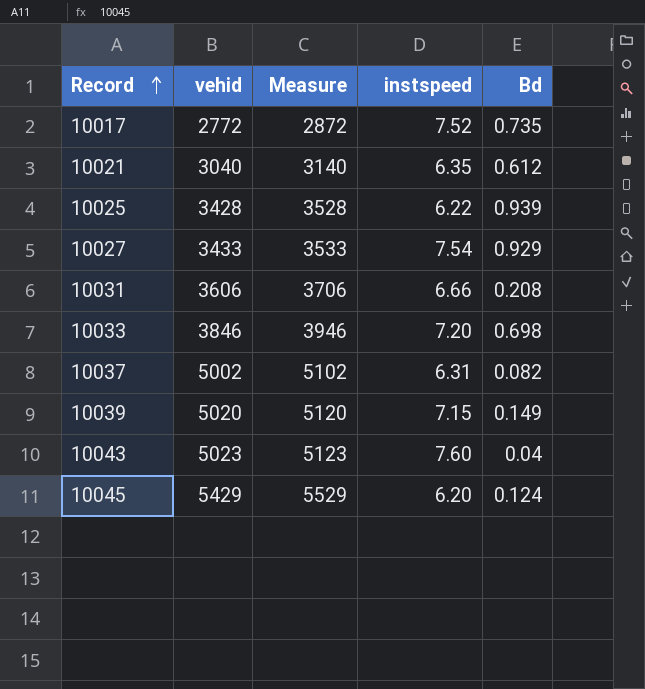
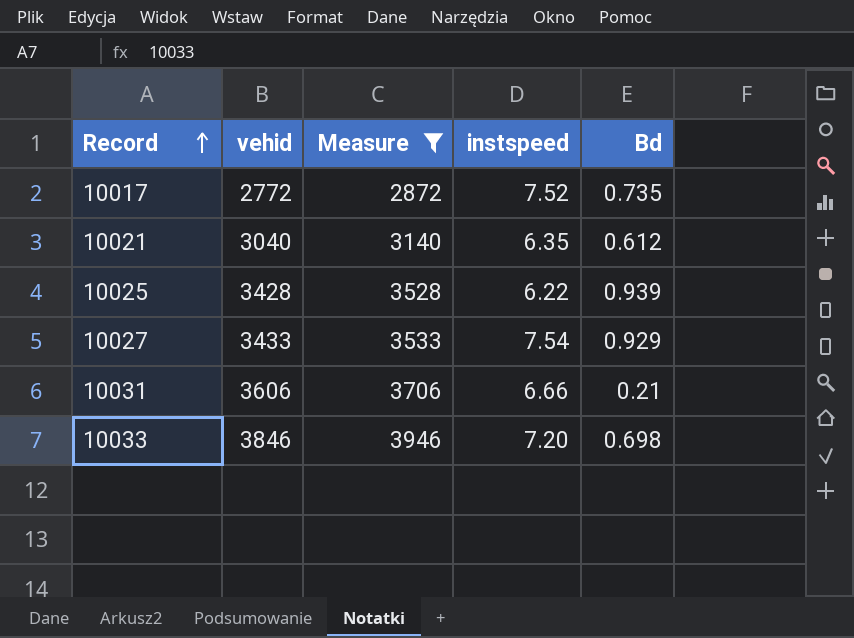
filter: none -> Measure <= 3946
10031 | Bd: 0.208 -> 0.21

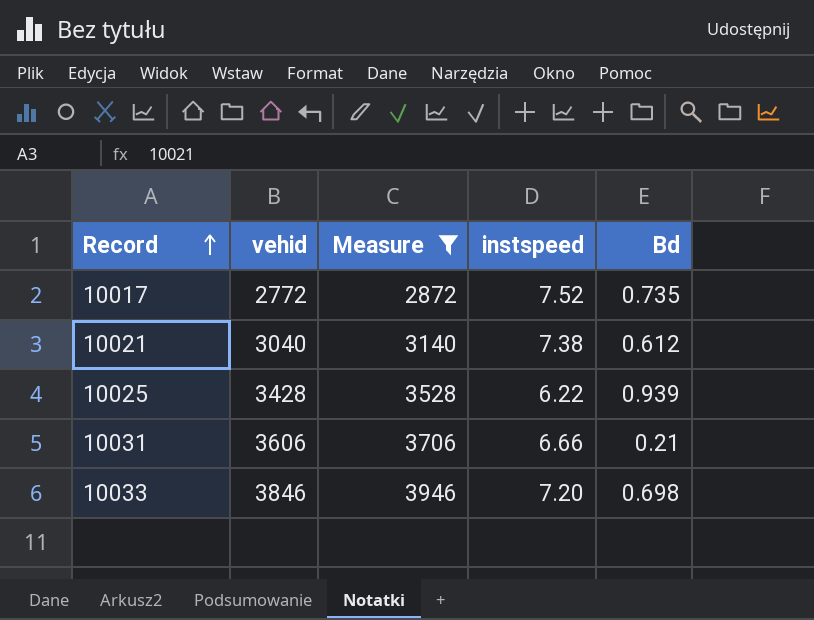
row 10027: 3433 | 3533 | 7.54 | 0.929 -> none
10021 | instspeed: 6.35 -> 7.38

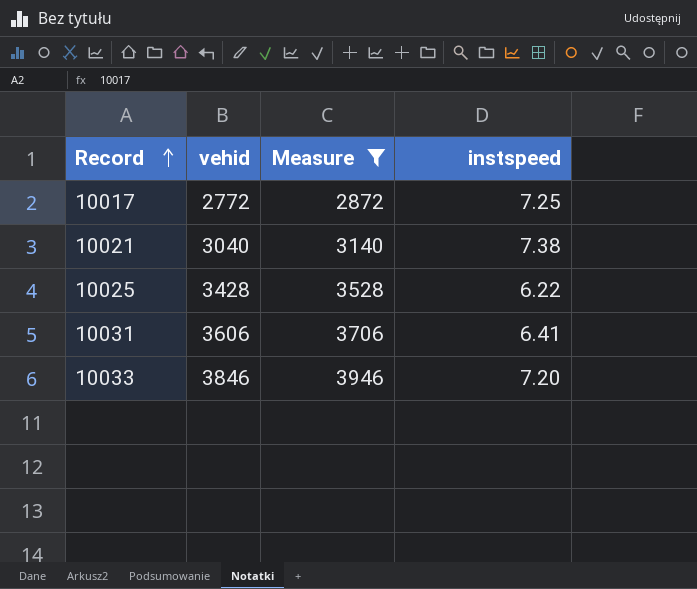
column Bd | position: 5 -> none
10017 | instspeed: 7.52 -> 7.25
10031 | instspeed: 6.66 -> 6.41

